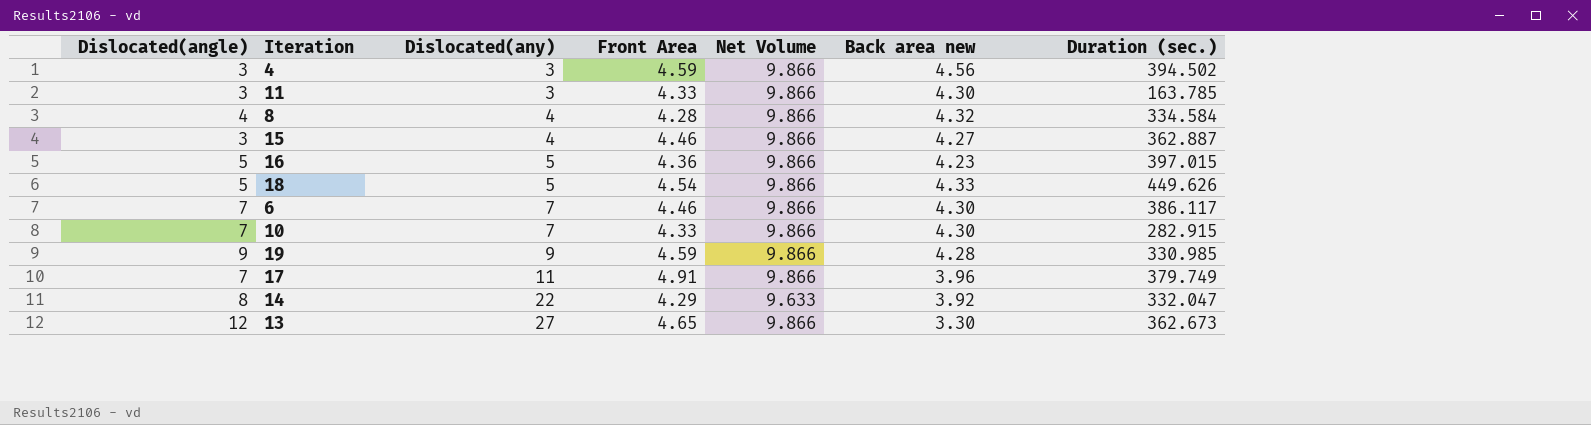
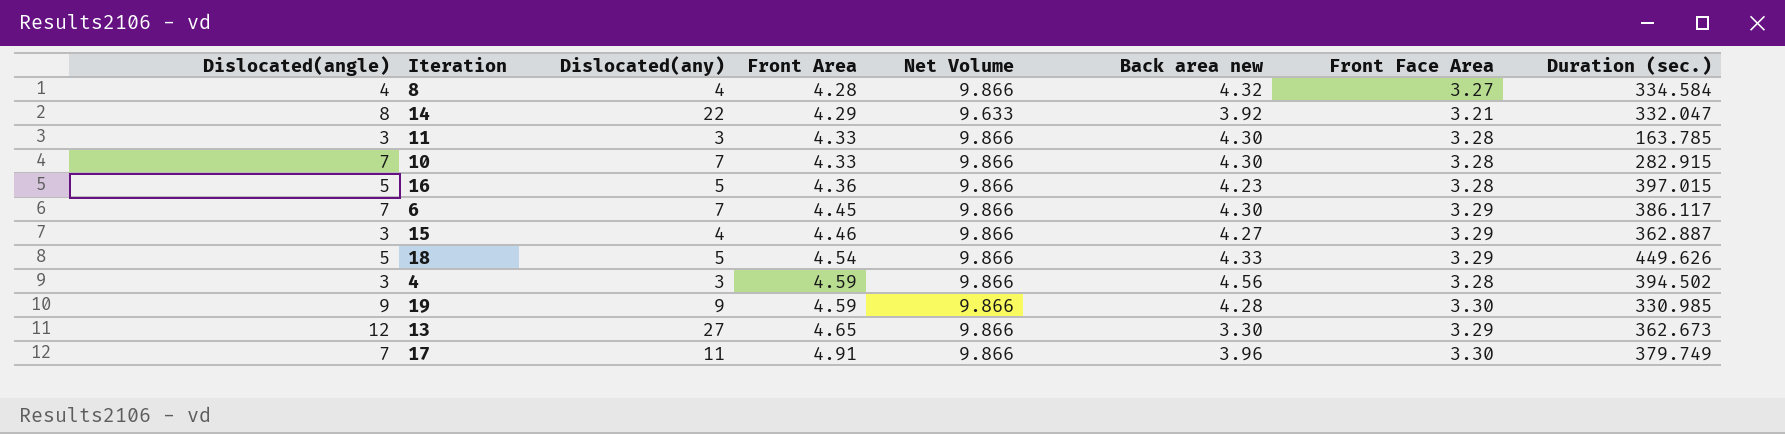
row order: Dislocated(any) ascending -> Front Area ascending
column Front Face Area | position: none -> 7
6 | Front Area: 4.46 -> 4.45

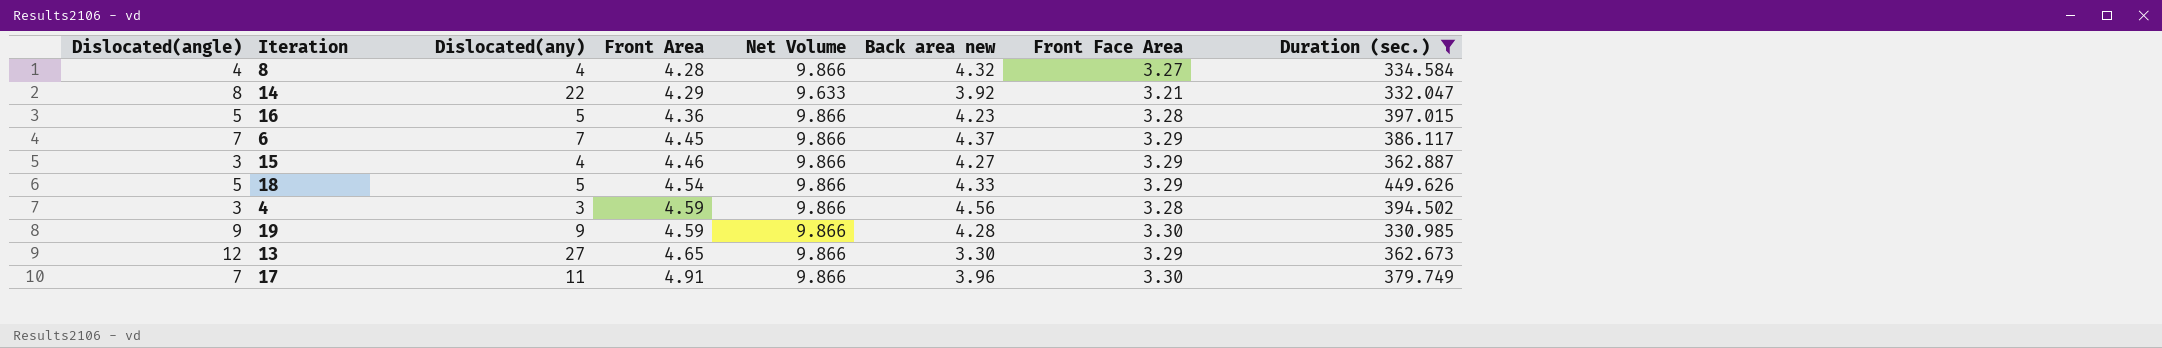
filter: none -> Duration (sec.) >= 330.985
6 | Back area new: 4.30 -> 4.37

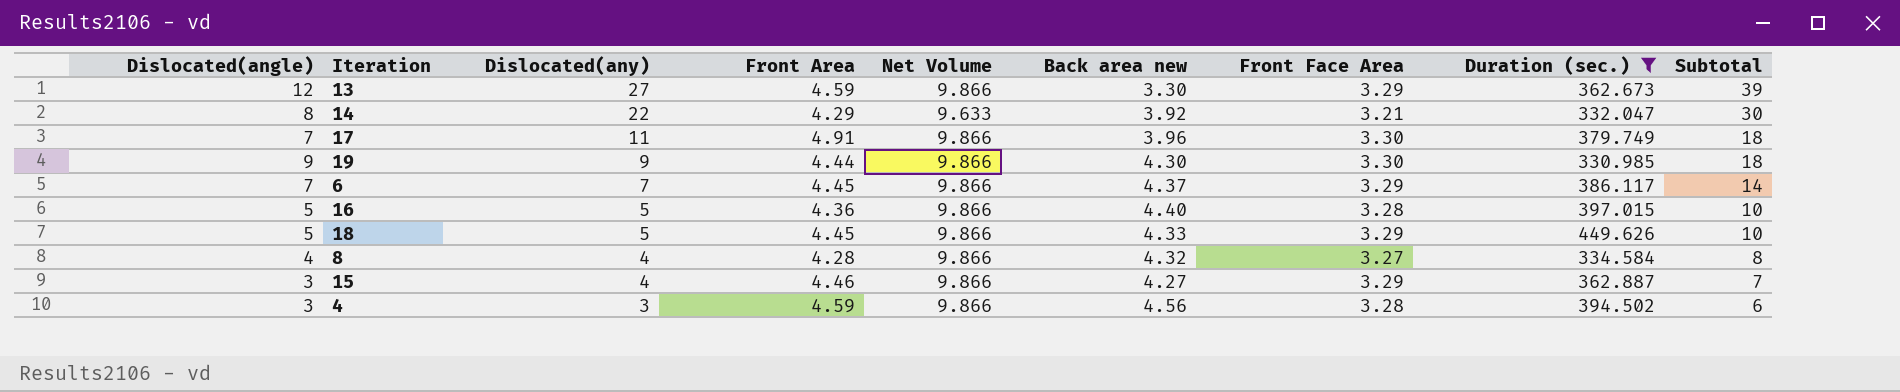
row order: Front Area ascending -> Dislocated(any) descending
column Subtotal | formula: none -> [Dislocated(angle)] + [Dislocated(any)]
13 | Front Area: 4.65 -> 4.59
19 | Front Area: 4.59 -> 4.44
19 | Back area new: 4.28 -> 4.30
16 | Back area new: 4.23 -> 4.40
18 | Front Area: 4.54 -> 4.45

